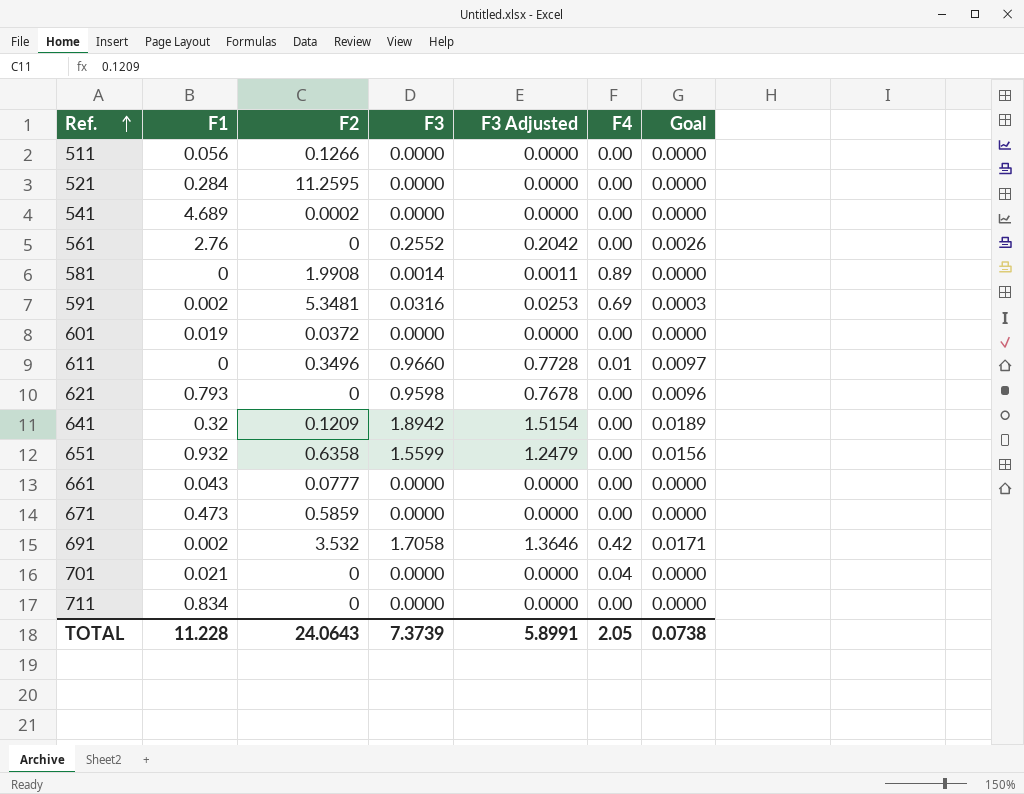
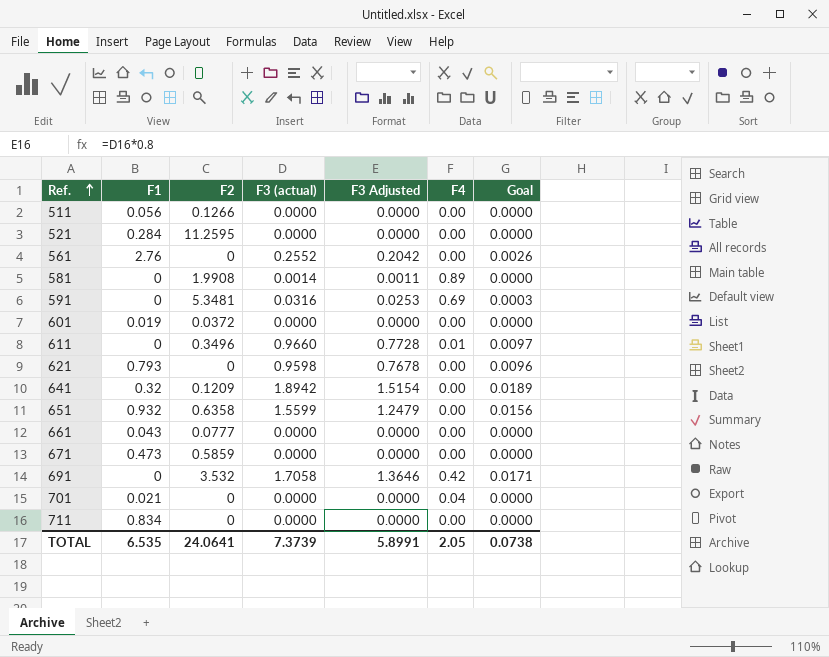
column name: F3 -> F3 (actual)
row 541: 4.689 | 0.0002 | 0.0000 | 0.0000 | 0.00 | 0.0000 -> none
591 | F1: 0.002 -> 0
691 | F1: 0.002 -> 0
TOTAL | F1: 11.228 -> 6.535
TOTAL | F2: 24.0643 -> 24.0641

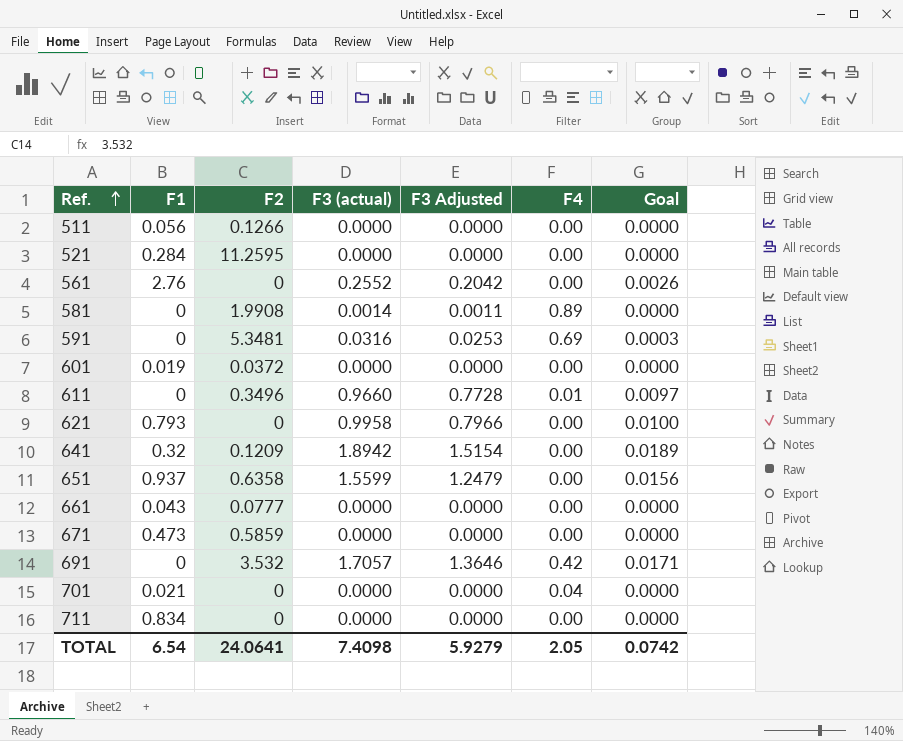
621 | F3 (actual): 0.9598 -> 0.9958
621 | F3 Adjusted: 0.7678 -> 0.7966
621 | Goal: 0.0096 -> 0.0100
651 | F1: 0.932 -> 0.937
691 | F3 (actual): 1.7058 -> 1.7057
TOTAL | F1: 6.535 -> 6.54
TOTAL | F3 (actual): 7.3739 -> 7.4098
TOTAL | F3 Adjusted: 5.8991 -> 5.9279
TOTAL | Goal: 0.0738 -> 0.0742

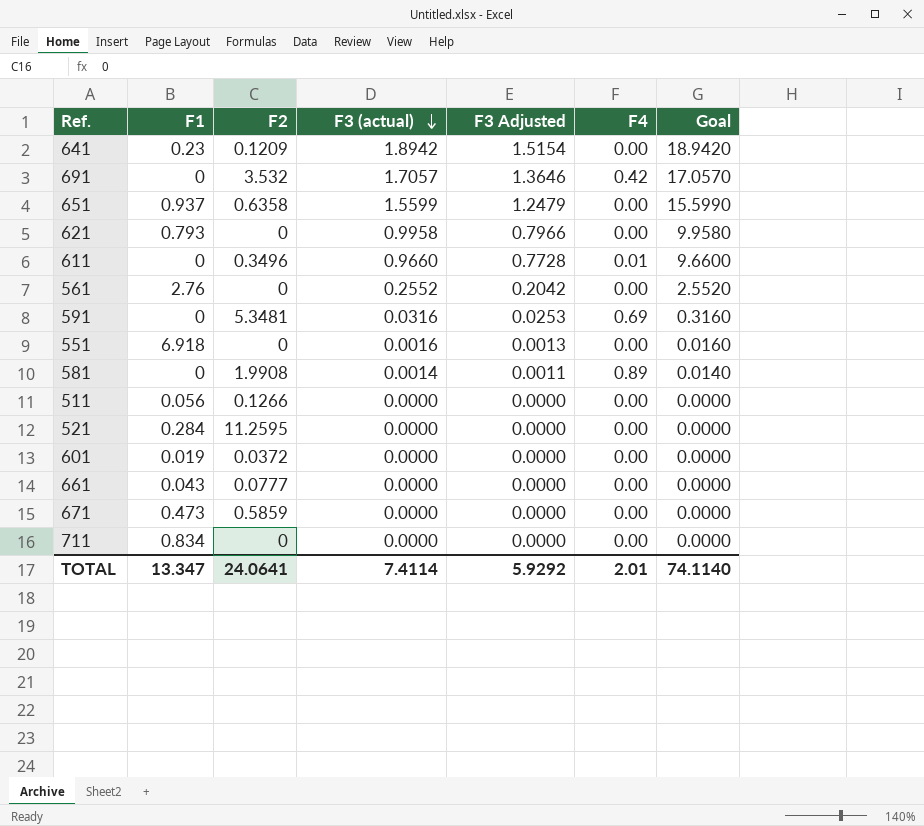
row order: Ref. ascending -> F3 (actual) descending
column Goal | formula: [F3 (actual)] * 0.01 -> [F3 (actual)] * 10
row 701: 0.021 | 0 | 0.0000 | 0.0000 | 0.04 | 0.0000 -> none
641 | F1: 0.32 -> 0.23
row 551: none -> 6.918 | 0 | 0.0016 | 0.0013 | 0.00 | 0.0160
TOTAL | F1: 6.54 -> 13.347
TOTAL | F3 (actual): 7.4098 -> 7.4114
TOTAL | F3 Adjusted: 5.9279 -> 5.9292
TOTAL | F4: 2.05 -> 2.01
TOTAL | Goal: 0.0742 -> 74.1140

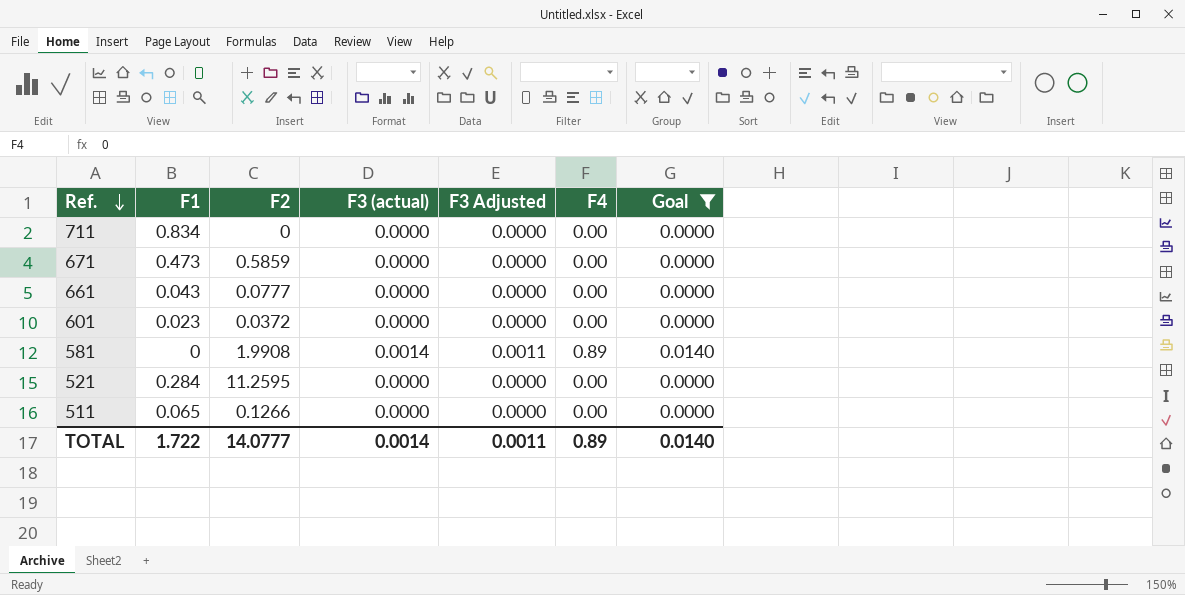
filter: none -> Goal <= 0.0140
row order: F3 (actual) descending -> Ref. descending
601 | F1: 0.019 -> 0.023
511 | F1: 0.056 -> 0.065
TOTAL | F1: 13.347 -> 1.722
TOTAL | F2: 24.0641 -> 14.0777
TOTAL | F3 (actual): 7.4114 -> 0.0014
TOTAL | F3 Adjusted: 5.9292 -> 0.0011
TOTAL | F4: 2.01 -> 0.89
TOTAL | Goal: 74.1140 -> 0.0140

